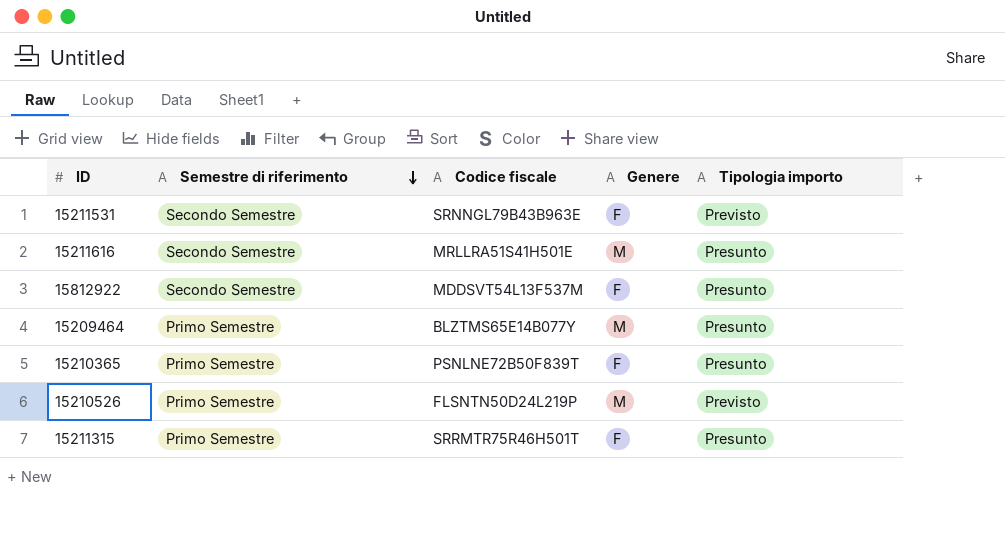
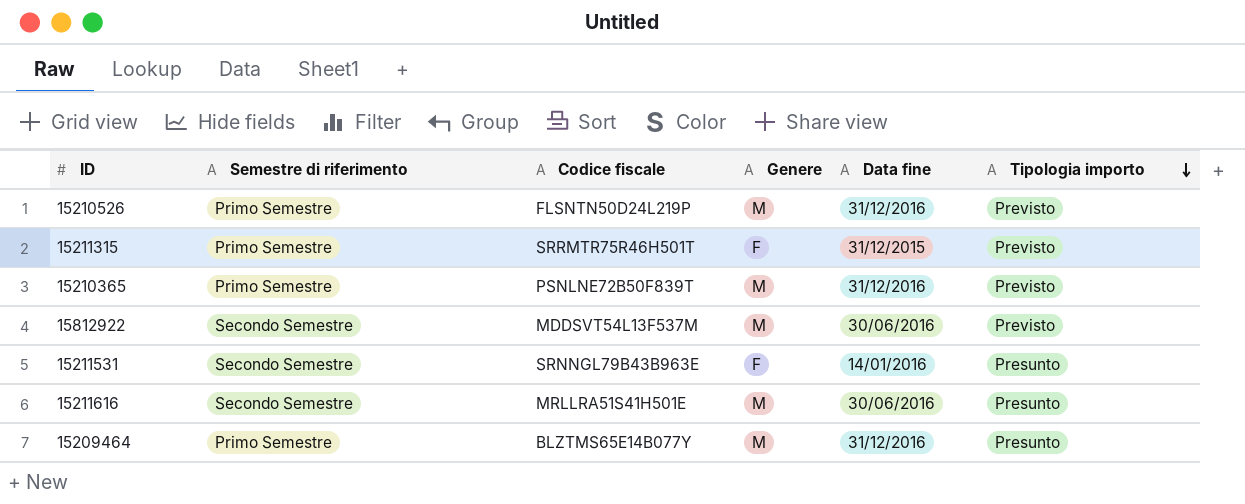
row order: Semestre di riferimento descending -> Tipologia importo descending
column Data fine | position: none -> 5
15211315 | Tipologia importo: Presunto -> Previsto
15210365 | Genere: F -> M
15210365 | Tipologia importo: Presunto -> Previsto
15812922 | Genere: F -> M
15812922 | Tipologia importo: Presunto -> Previsto
15211531 | Tipologia importo: Previsto -> Presunto

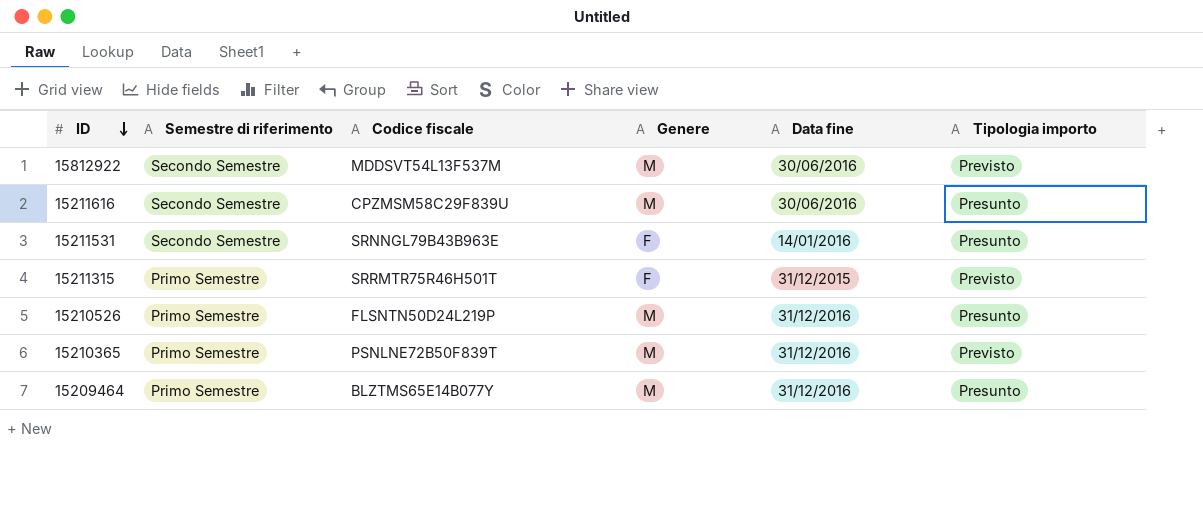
row order: Tipologia importo descending -> ID descending
15211616 | Codice fiscale: MRLLRA51S41H501E -> CPZMSM58C29F839U
15210526 | Tipologia importo: Previsto -> Presunto

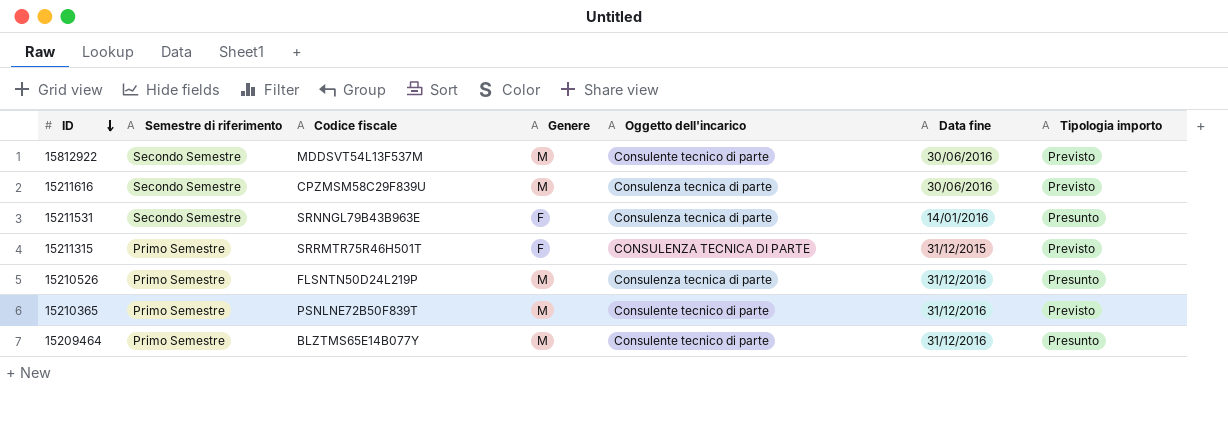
column Oggetto dell'incarico | position: none -> 5
15211616 | Tipologia importo: Presunto -> Previsto

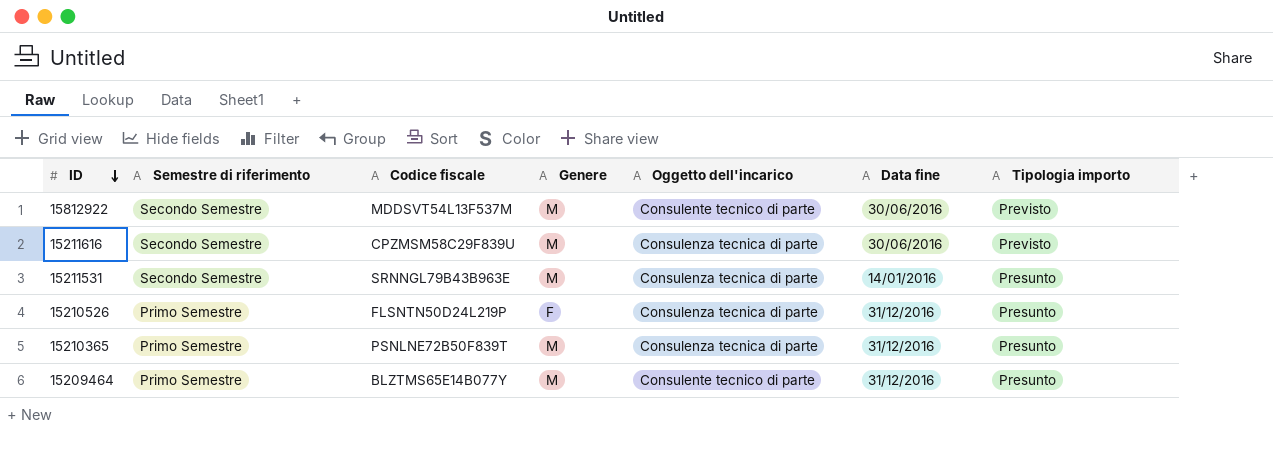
row 15211315: Primo Semestre | SRRMTR75R46H501T | F | CONSULENZA TECNICA DI PARTE | 31/12/2015 | Previsto -> none
15211531 | Genere: F -> M
15210526 | Genere: M -> F
15210365 | Oggetto dell'incarico: Consulente tecnico di parte -> Consulenza tecnica di parte
15210365 | Tipologia importo: Previsto -> Presunto

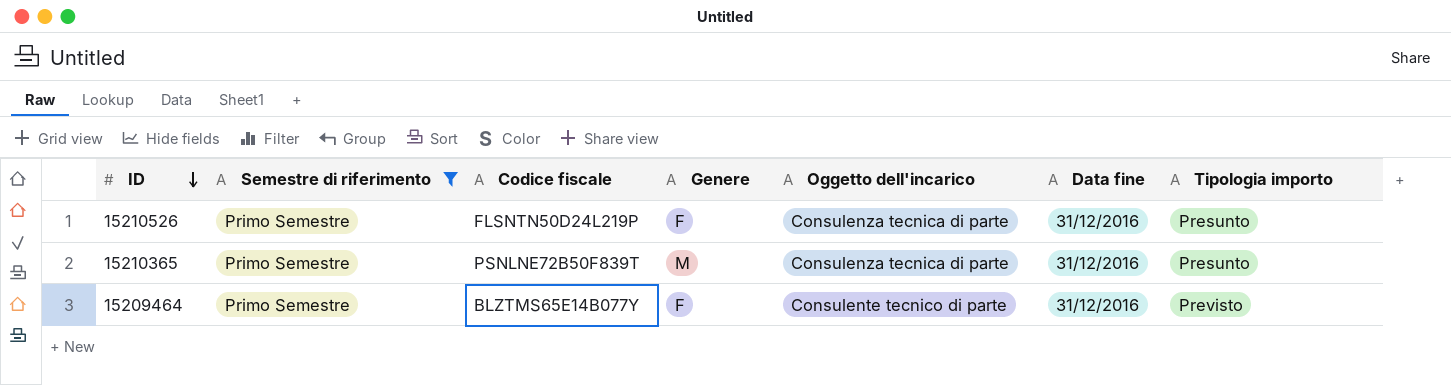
filter: none -> Semestre di riferimento = Primo Semestre
15209464 | Genere: M -> F
15209464 | Tipologia importo: Presunto -> Previsto

